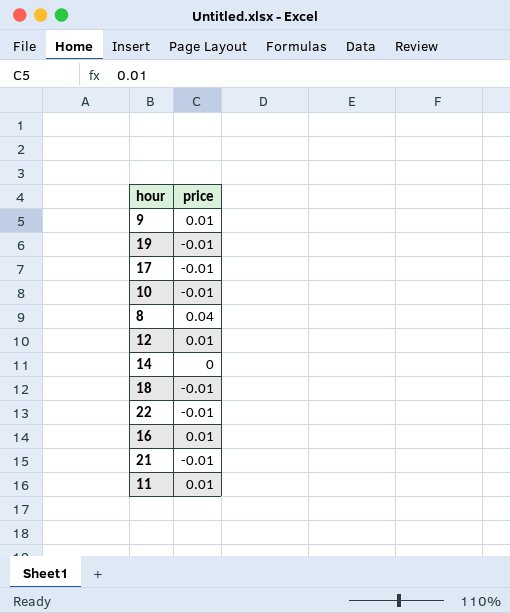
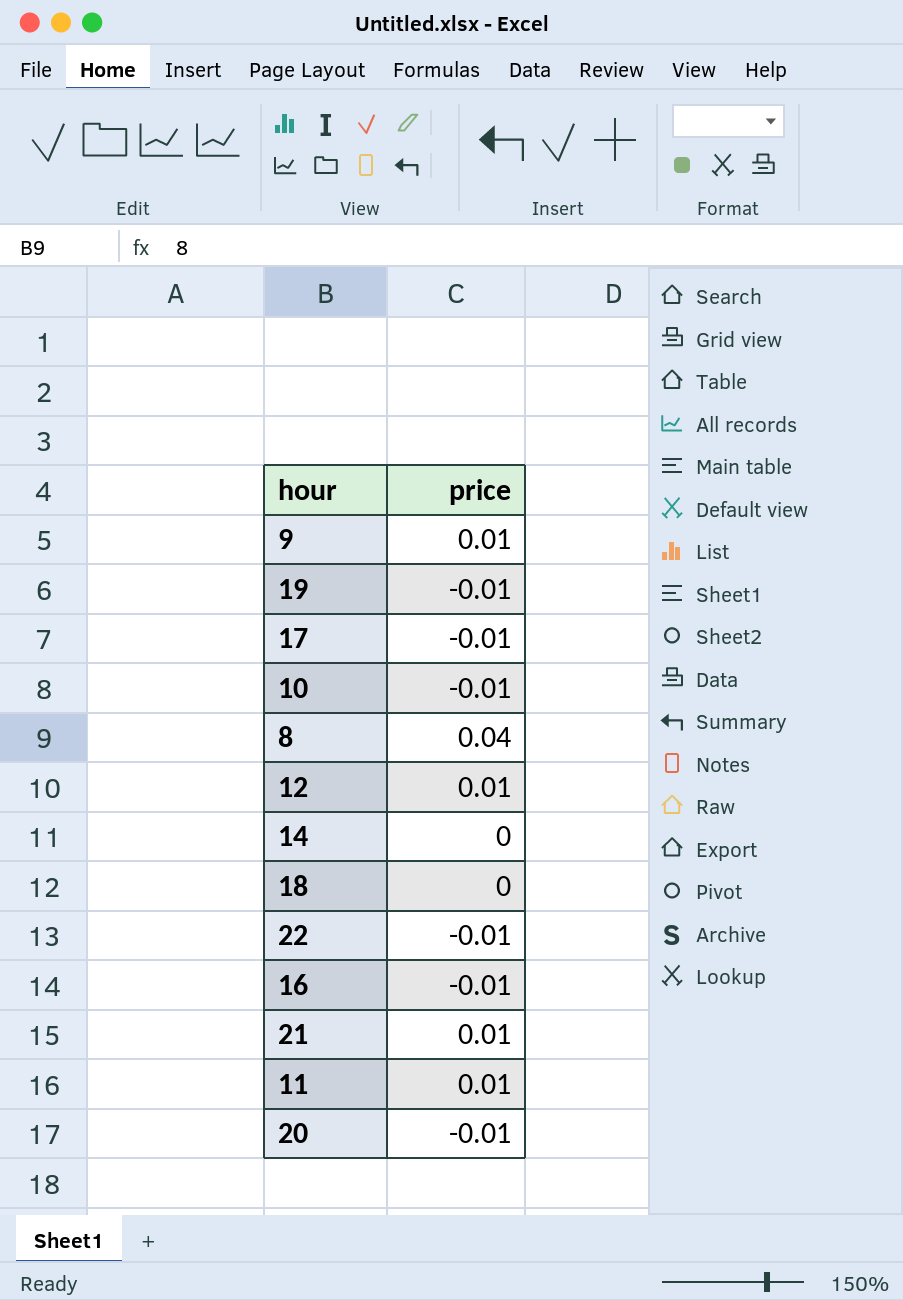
18 | price: -0.01 -> 0
16 | price: 0.01 -> -0.01
21 | price: -0.01 -> 0.01
row 20: none -> -0.01

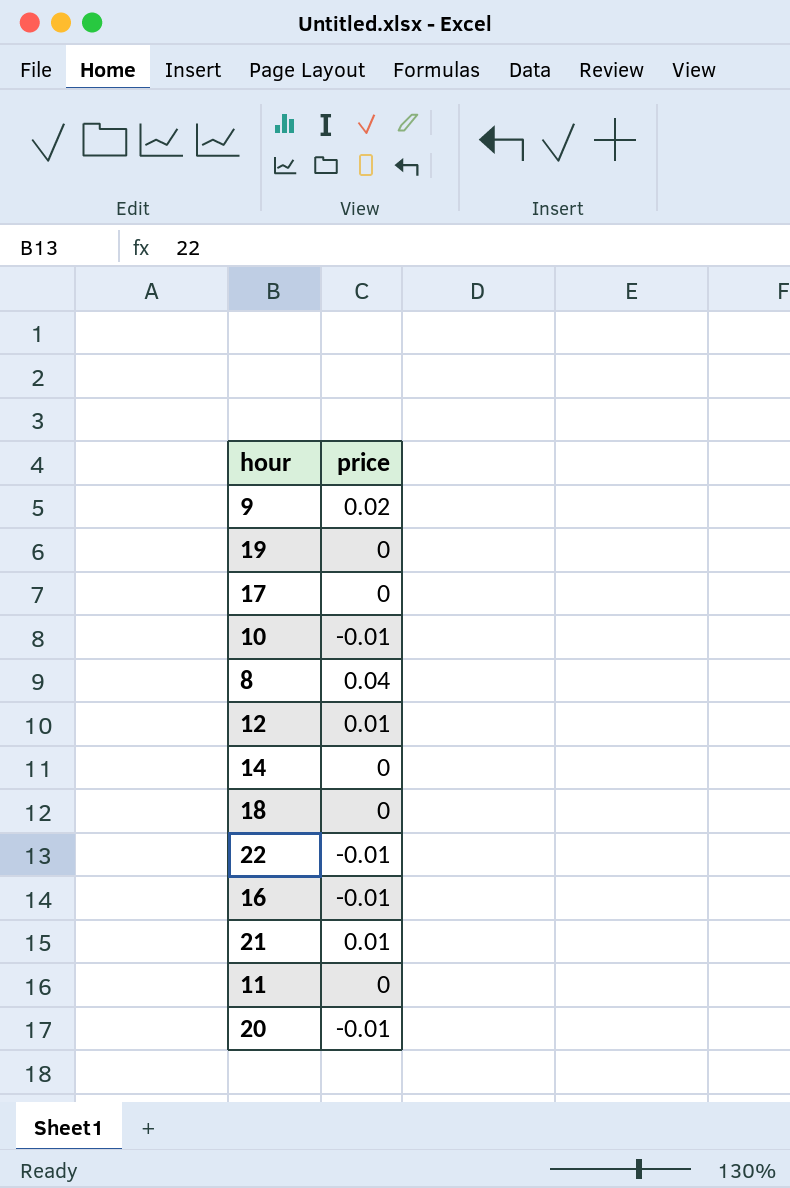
9 | price: 0.01 -> 0.02
19 | price: -0.01 -> 0
17 | price: -0.01 -> 0
11 | price: 0.01 -> 0

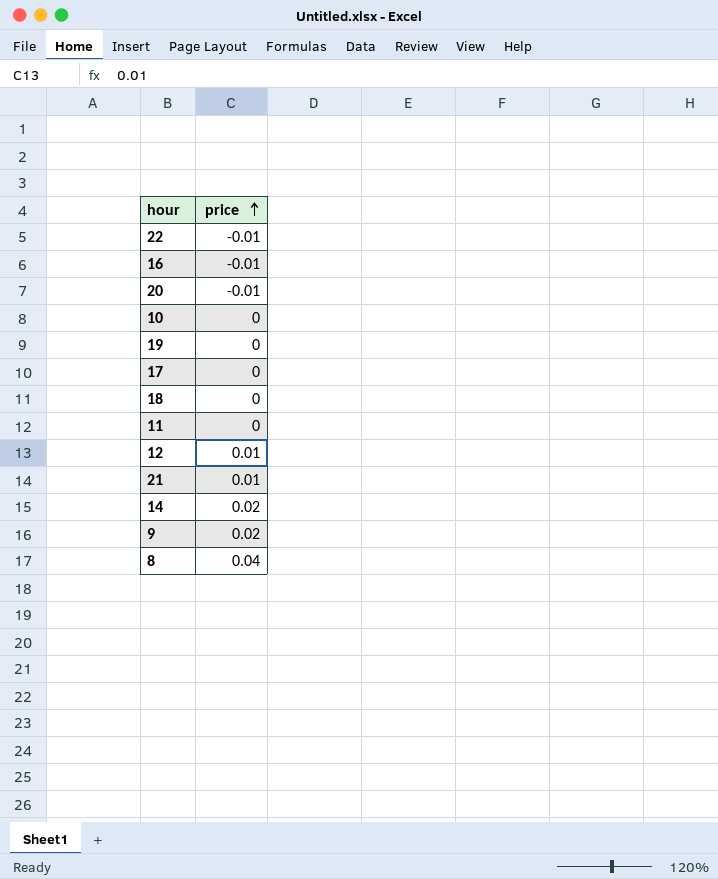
row order: none -> price ascending
10 | price: -0.01 -> 0
14 | price: 0 -> 0.02

